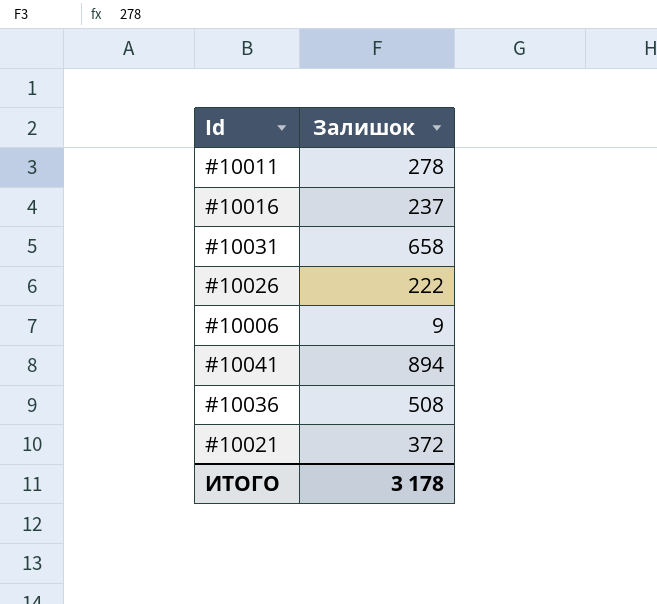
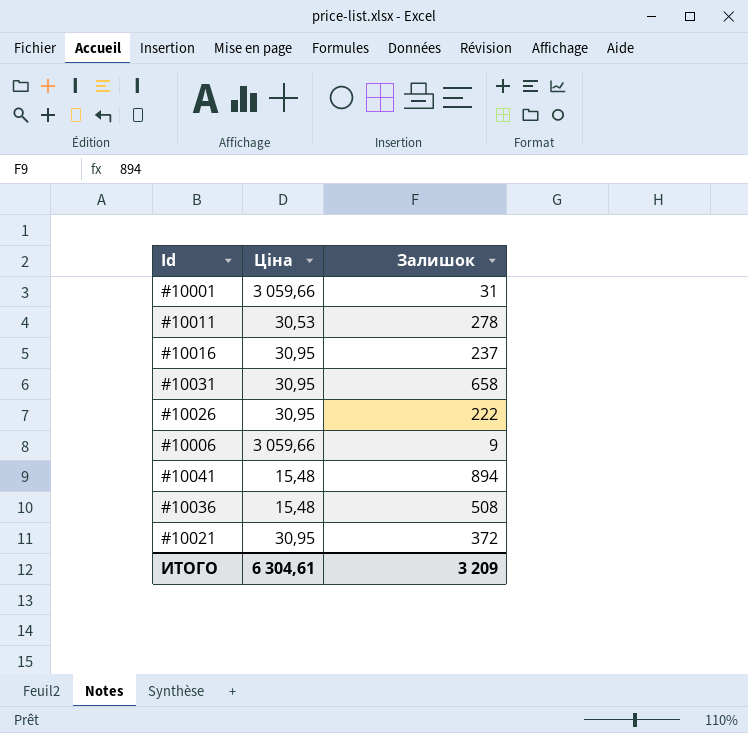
column Ціна | position: none -> 2
row #10001: none -> 3 059,66 | 31
ИТОГО | Залишок: 3 178 -> 3 209

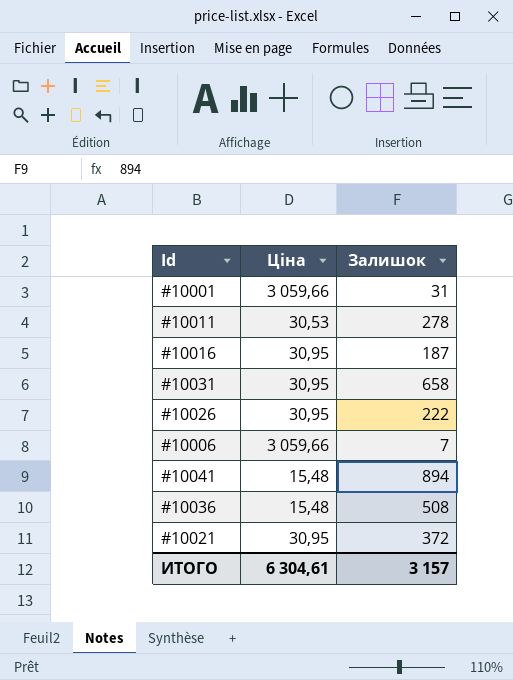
#10016 | Залишок: 237 -> 187
#10006 | Залишок: 9 -> 7
ИТОГО | Залишок: 3 209 -> 3 157

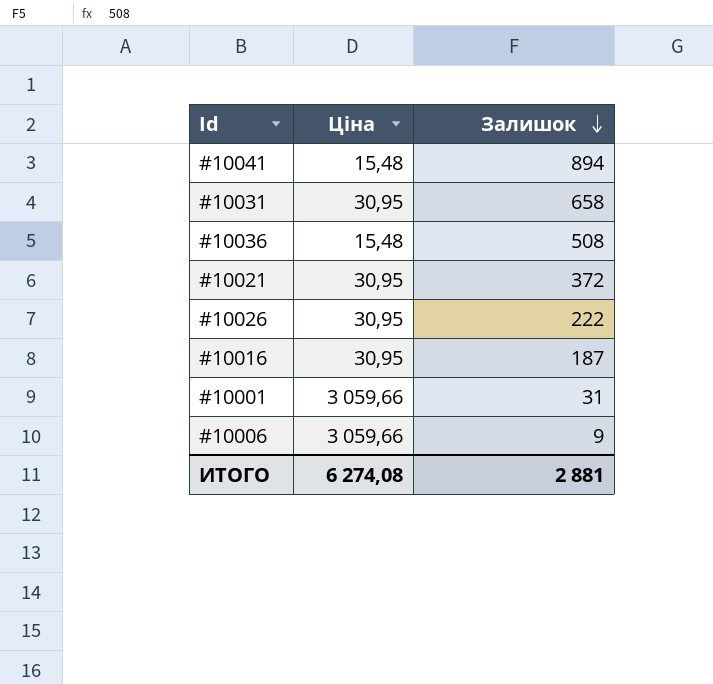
row order: none -> Залишок descending
row #10011: 30,53 | 278 -> none
#10006 | Залишок: 7 -> 9
ИТОГО | Ціна: 6 304,61 -> 6 274,08
ИТОГО | Залишок: 3 157 -> 2 881

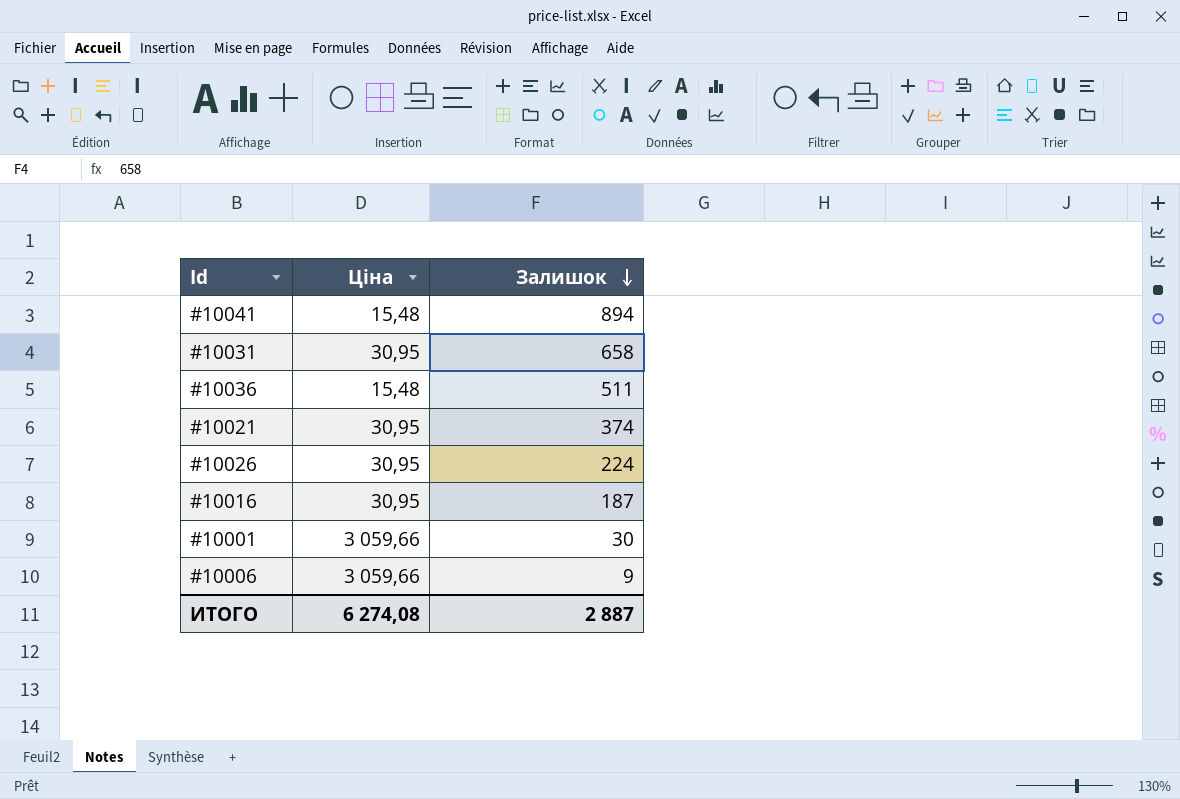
#10036 | Залишок: 508 -> 511
#10021 | Залишок: 372 -> 374
#10026 | Залишок: 222 -> 224
#10001 | Залишок: 31 -> 30
ИТОГО | Залишок: 2 881 -> 2 887

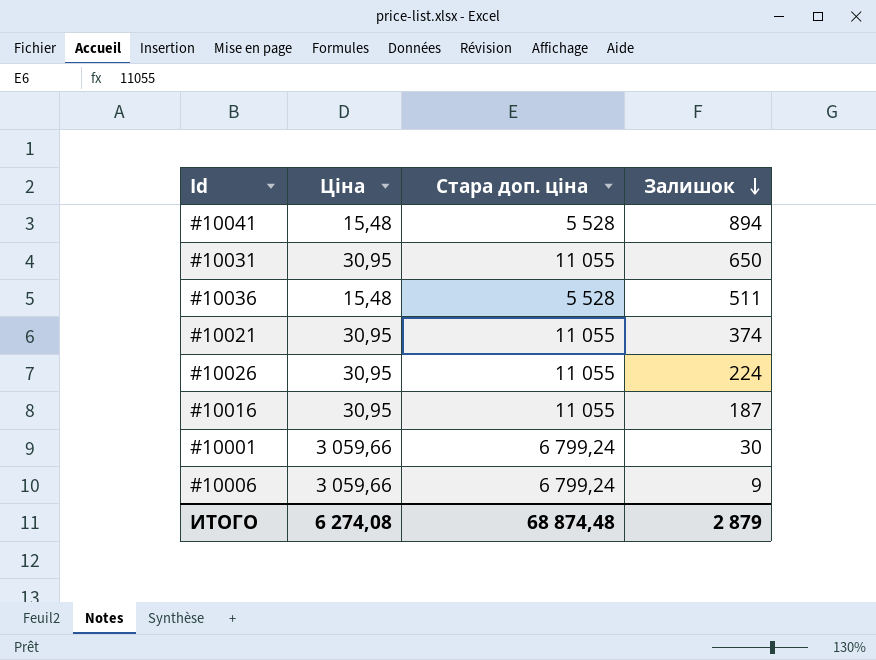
column Стара доп. ціна | position: none -> 3
#10031 | Залишок: 658 -> 650
ИТОГО | Залишок: 2 887 -> 2 879

